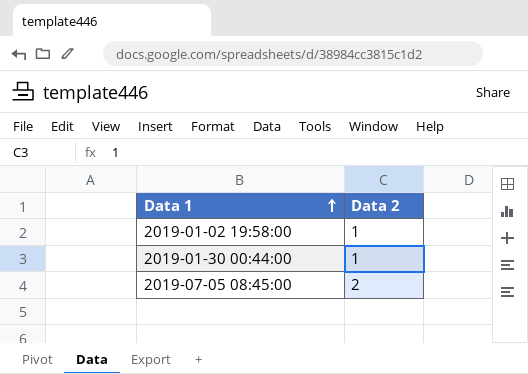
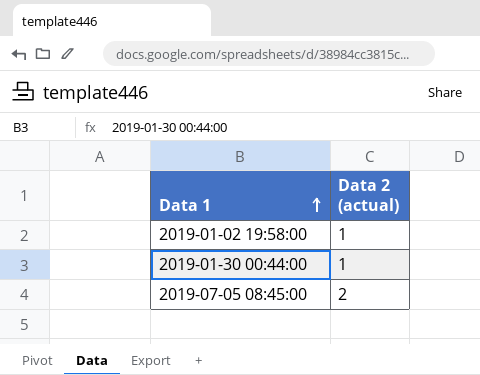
column name: Data 2 -> Data 2 (actual)

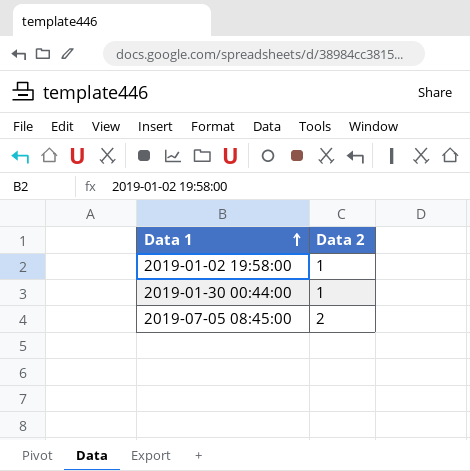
column name: Data 2 (actual) -> Data 2

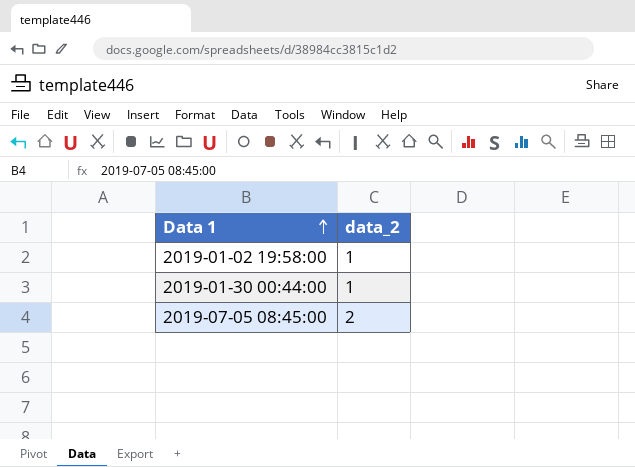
column name: Data 2 -> data_2

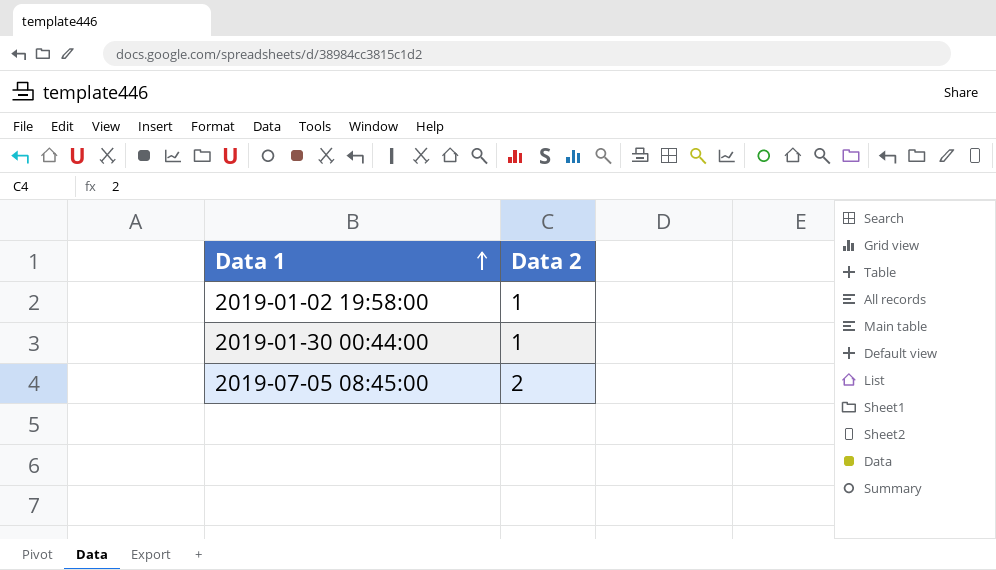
column name: data_2 -> Data 2

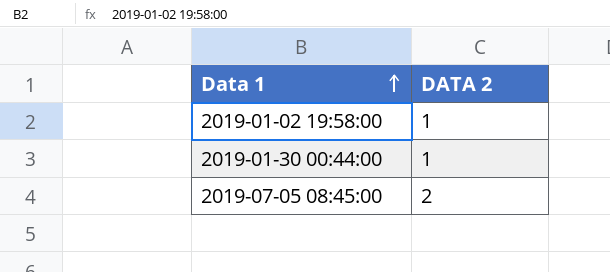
column name: Data 2 -> DATA 2

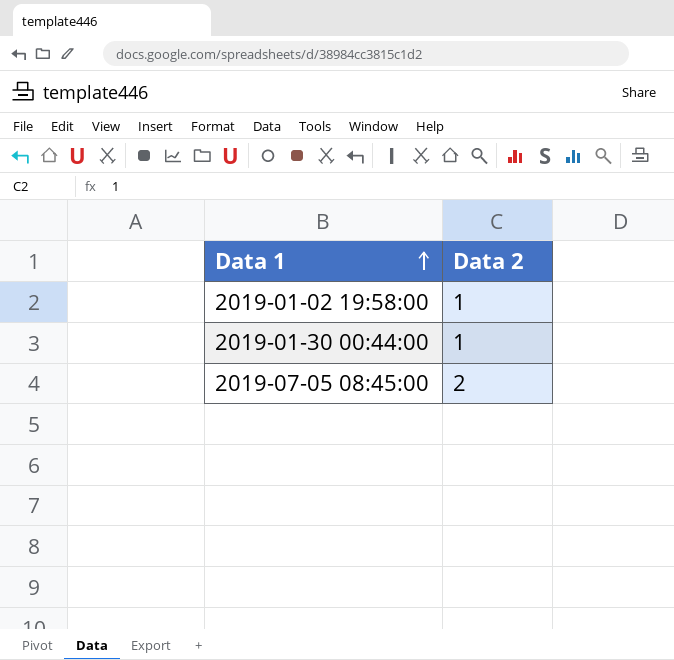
column name: DATA 2 -> Data 2

